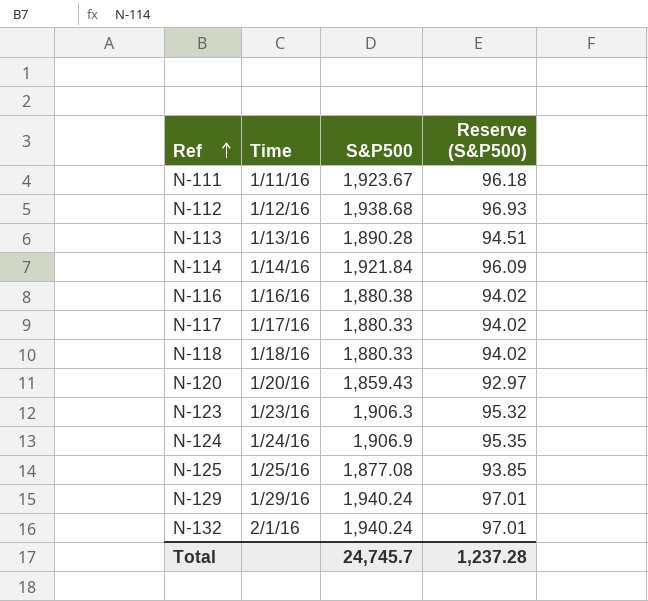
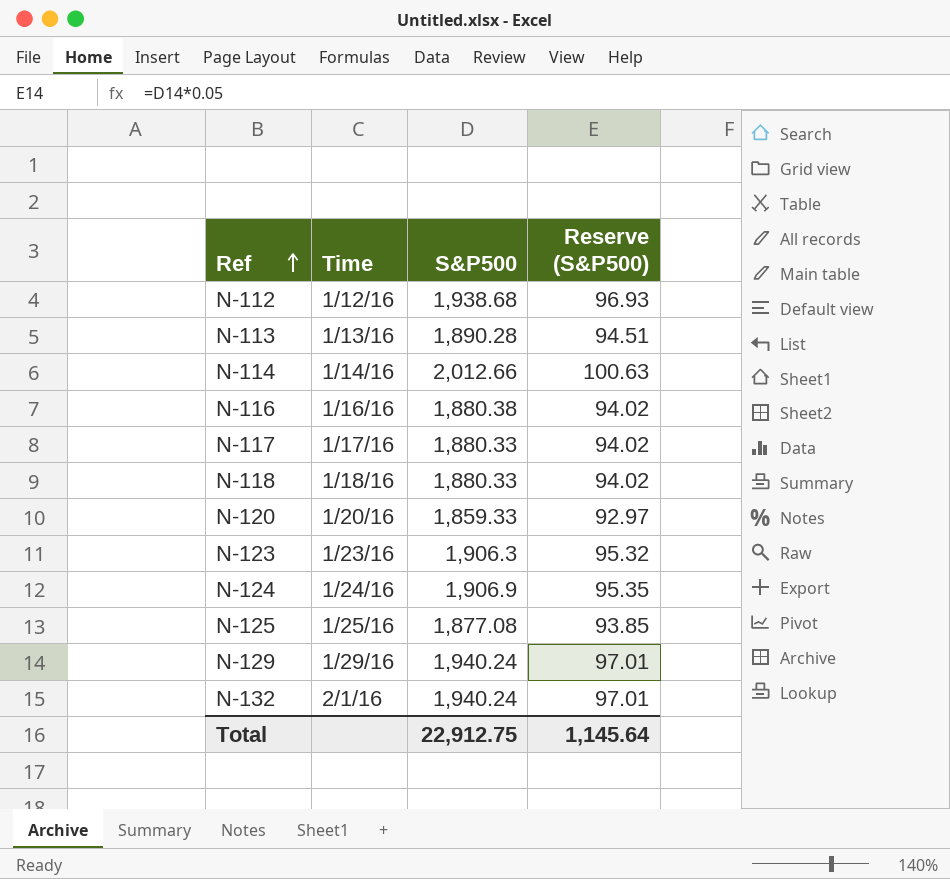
row N-111: 1/11/16 | 1,923.67 | 96.18 -> none
N-114 | S&P500: 1,921.84 -> 2,012.66
N-114 | Reserve (S&P500): 96.09 -> 100.63
N-120 | S&P500: 1,859.43 -> 1,859.33
Total | S&P500: 24,745.7 -> 22,912.75
Total | Reserve (S&P500): 1,237.28 -> 1,145.64

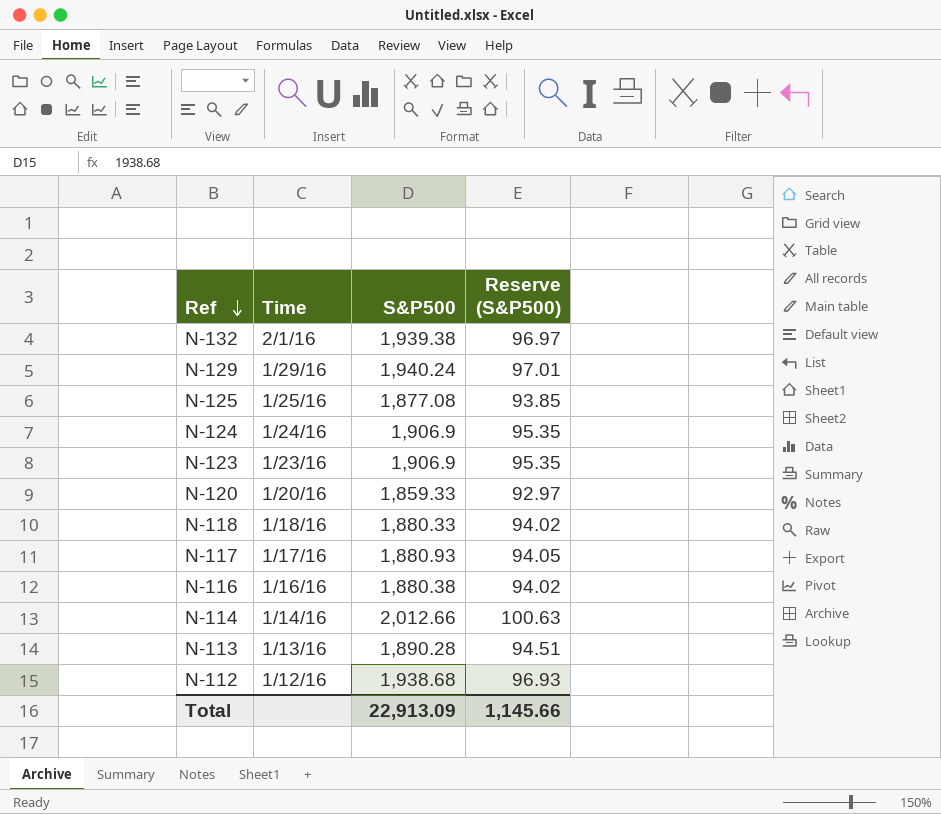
row order: Ref ascending -> Ref descending
N-132 | S&P500: 1,940.24 -> 1,939.38
N-132 | Reserve (S&P500): 97.01 -> 96.97
N-123 | S&P500: 1,906.3 -> 1,906.9
N-123 | Reserve (S&P500): 95.32 -> 95.35
N-117 | S&P500: 1,880.33 -> 1,880.93
N-117 | Reserve (S&P500): 94.02 -> 94.05
Total | S&P500: 22,912.75 -> 22,913.09
Total | Reserve (S&P500): 1,145.64 -> 1,145.66

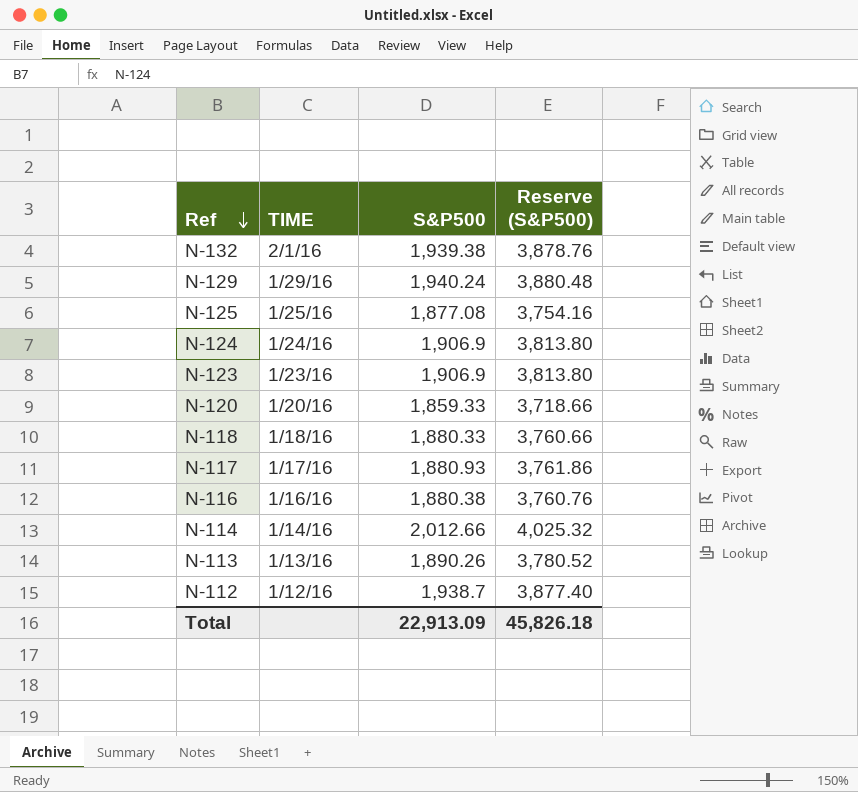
column name: Time -> TIME
column Reserve (S&P500) | formula: [S&P500] * 0.05 -> [S&P500] * 2
N-113 | S&P500: 1,890.28 -> 1,890.26
N-112 | S&P500: 1,938.68 -> 1,938.7
Total | Reserve (S&P500): 1,145.66 -> 45,826.18

